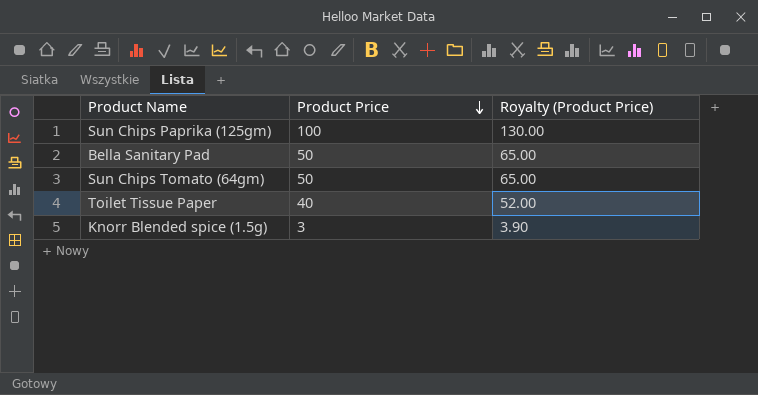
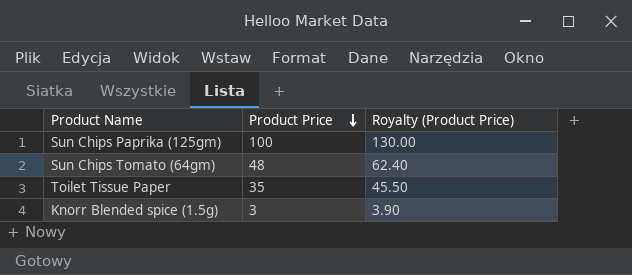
row Bella Sanitary Pad: 50 | 65.00 -> none
Sun Chips Tomato (64gm) | Product Price: 50 -> 48
Sun Chips Tomato (64gm) | Royalty (Product Price): 65.00 -> 62.40
Toilet Tissue Paper | Product Price: 40 -> 35
Toilet Tissue Paper | Royalty (Product Price): 52.00 -> 45.50

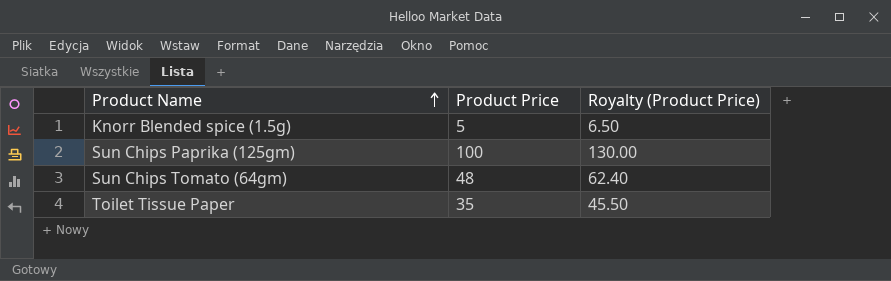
row order: Product Price descending -> Product Name ascending
Knorr Blended spice (1.5g) | Product Price: 3 -> 5
Knorr Blended spice (1.5g) | Royalty (Product Price): 3.90 -> 6.50

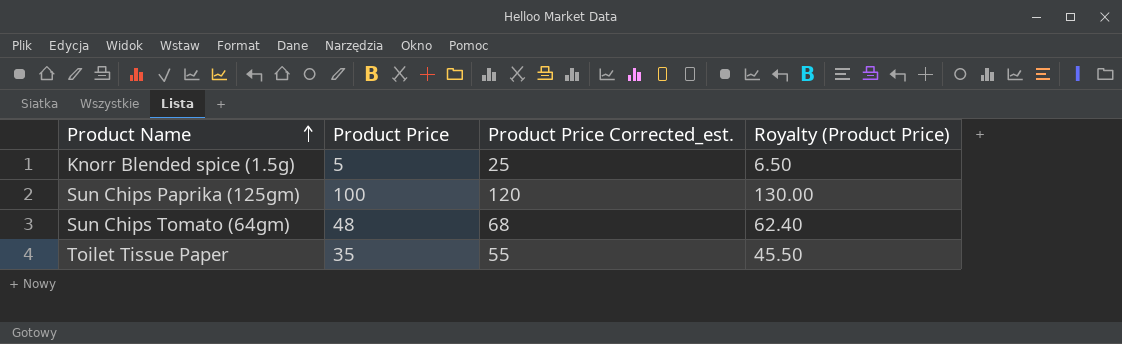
column Product Price Corrected_est. | formula: none -> [Product Price] + 20

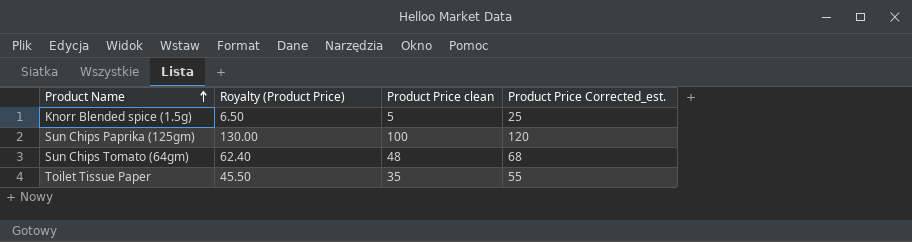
column Royalty (Product Price) | position: 4 -> 2
column name: Product Price -> Product Price clean

